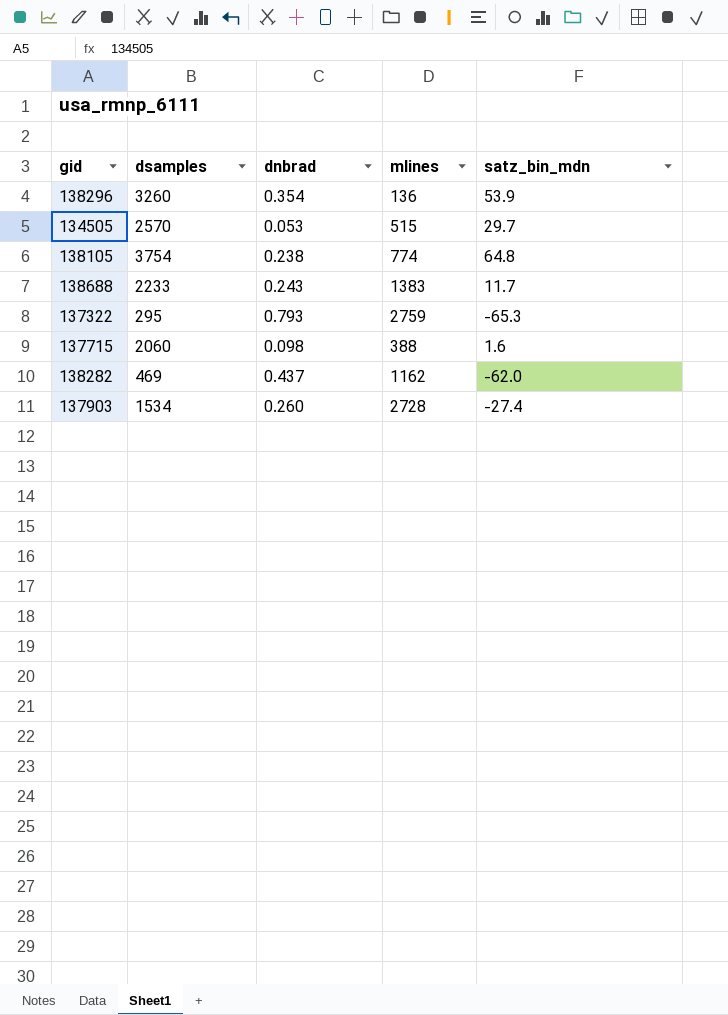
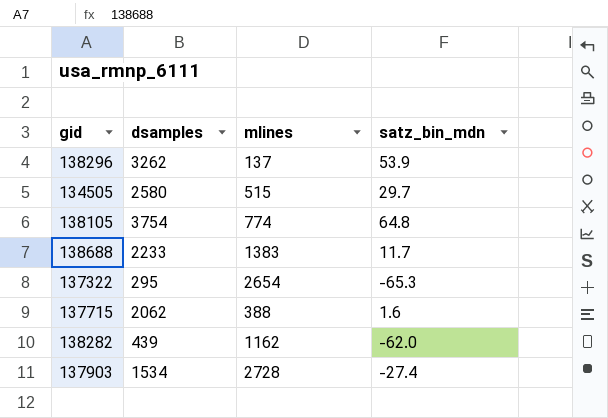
column dnbrad | position: 3 -> none
138296 | dsamples: 3260 -> 3262
138296 | mlines: 136 -> 137
134505 | dsamples: 2570 -> 2580
137322 | mlines: 2759 -> 2654
137715 | dsamples: 2060 -> 2062
138282 | dsamples: 469 -> 439

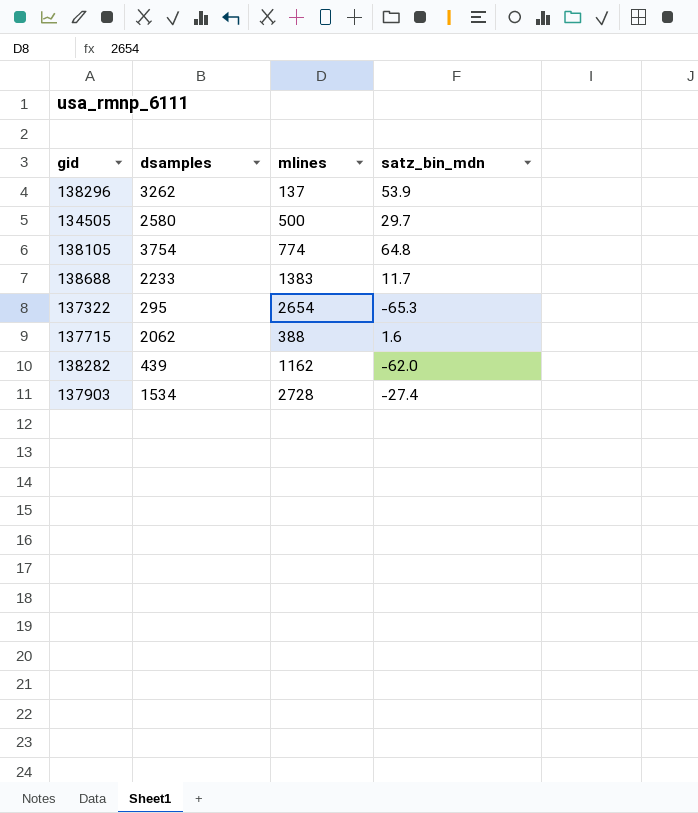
134505 | mlines: 515 -> 500

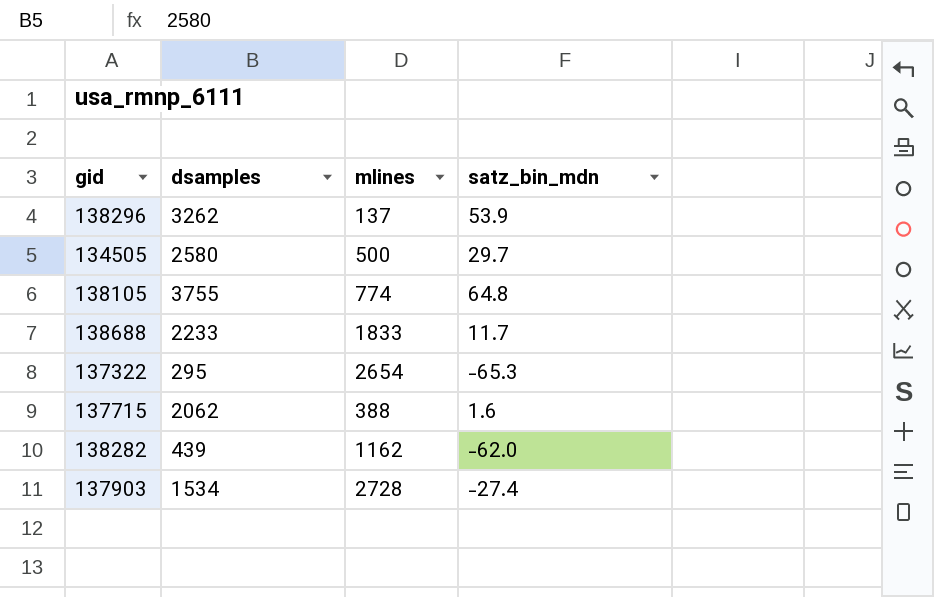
138105 | dsamples: 3754 -> 3755
138688 | mlines: 1383 -> 1833

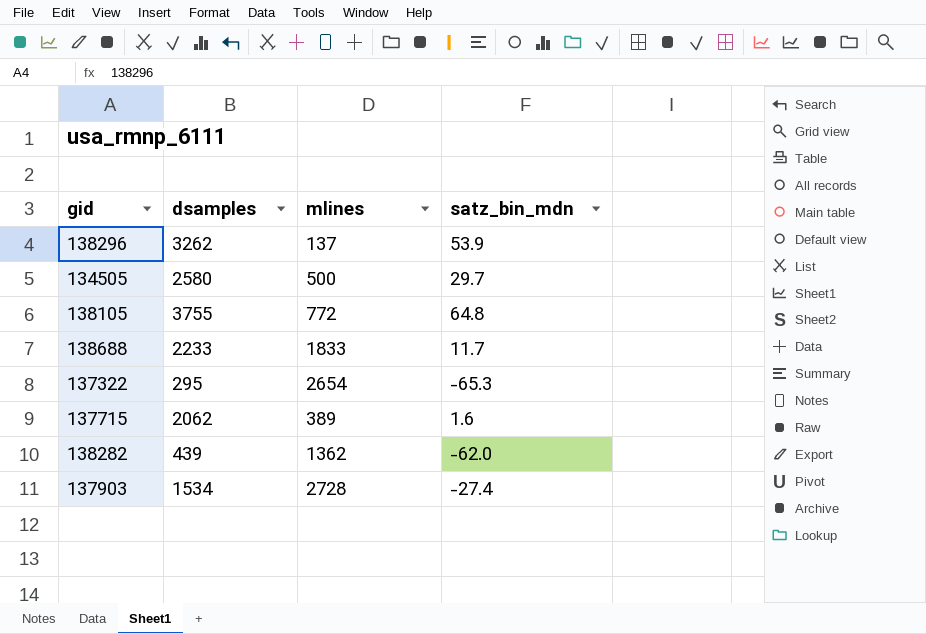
138105 | mlines: 774 -> 772
137715 | mlines: 388 -> 389
138282 | mlines: 1162 -> 1362

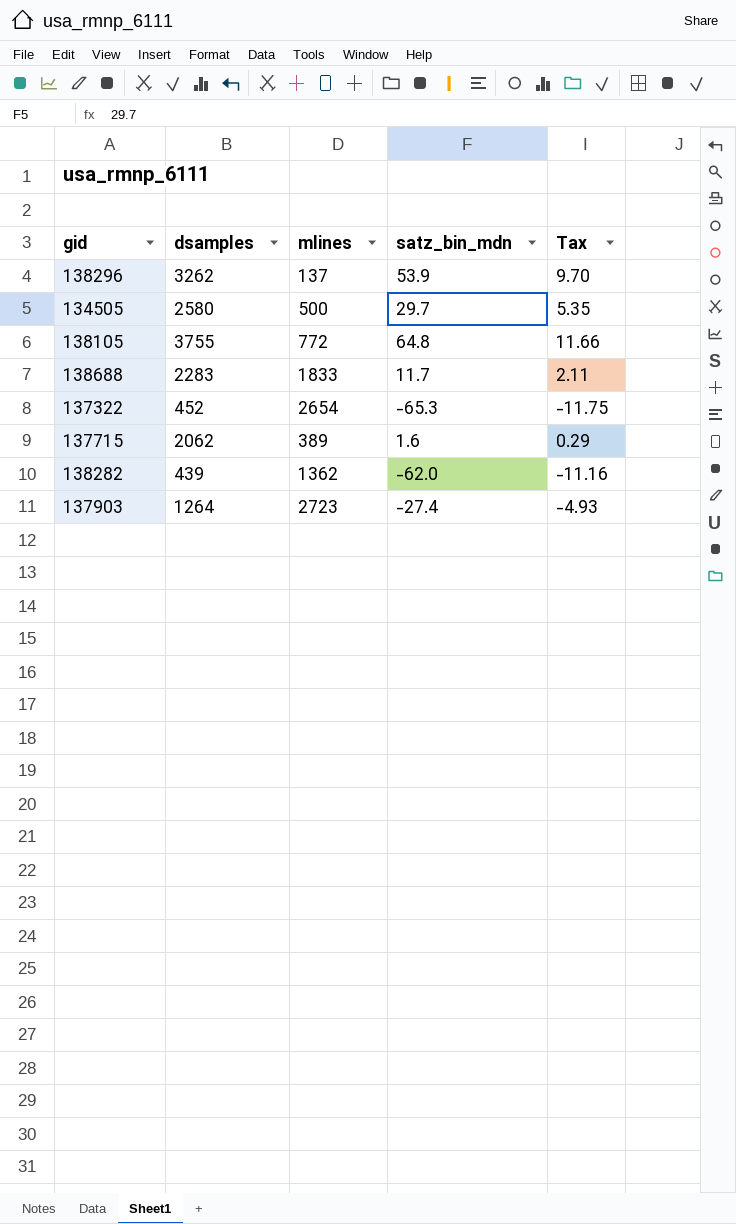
column Tax | formula: none -> [satz_bin_mdn] * 0.18
138688 | dsamples: 2233 -> 2283
137322 | dsamples: 295 -> 452
137903 | dsamples: 1534 -> 1264
137903 | mlines: 2728 -> 2723

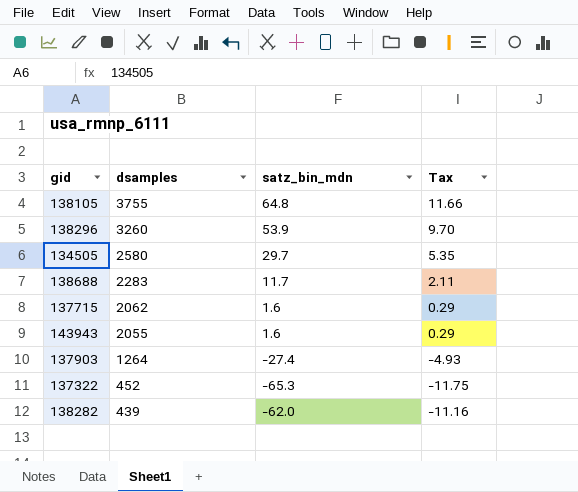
row order: none -> dsamples descending
column mlines | position: 3 -> none
138296 | dsamples: 3262 -> 3260
row 143943: none -> 2055 | 1.6 | 0.29

